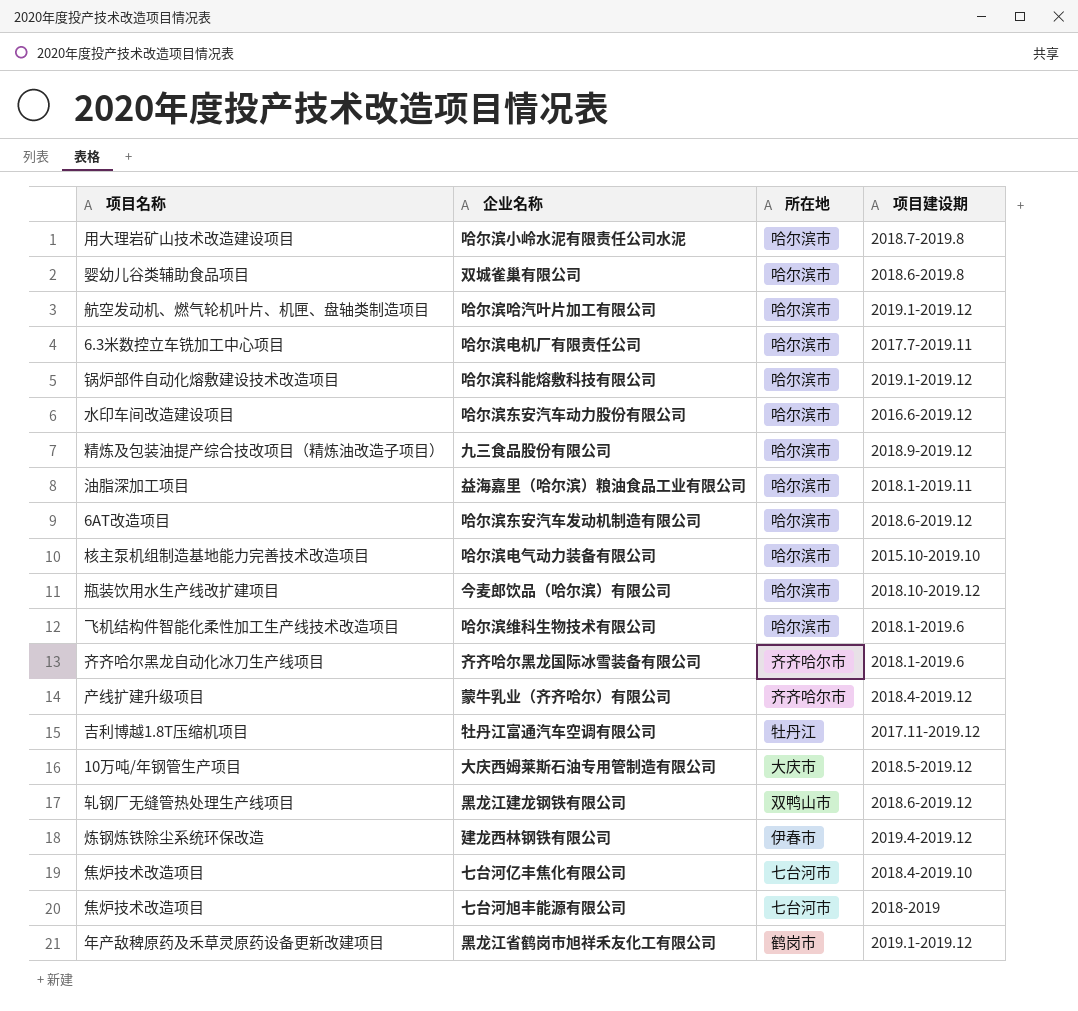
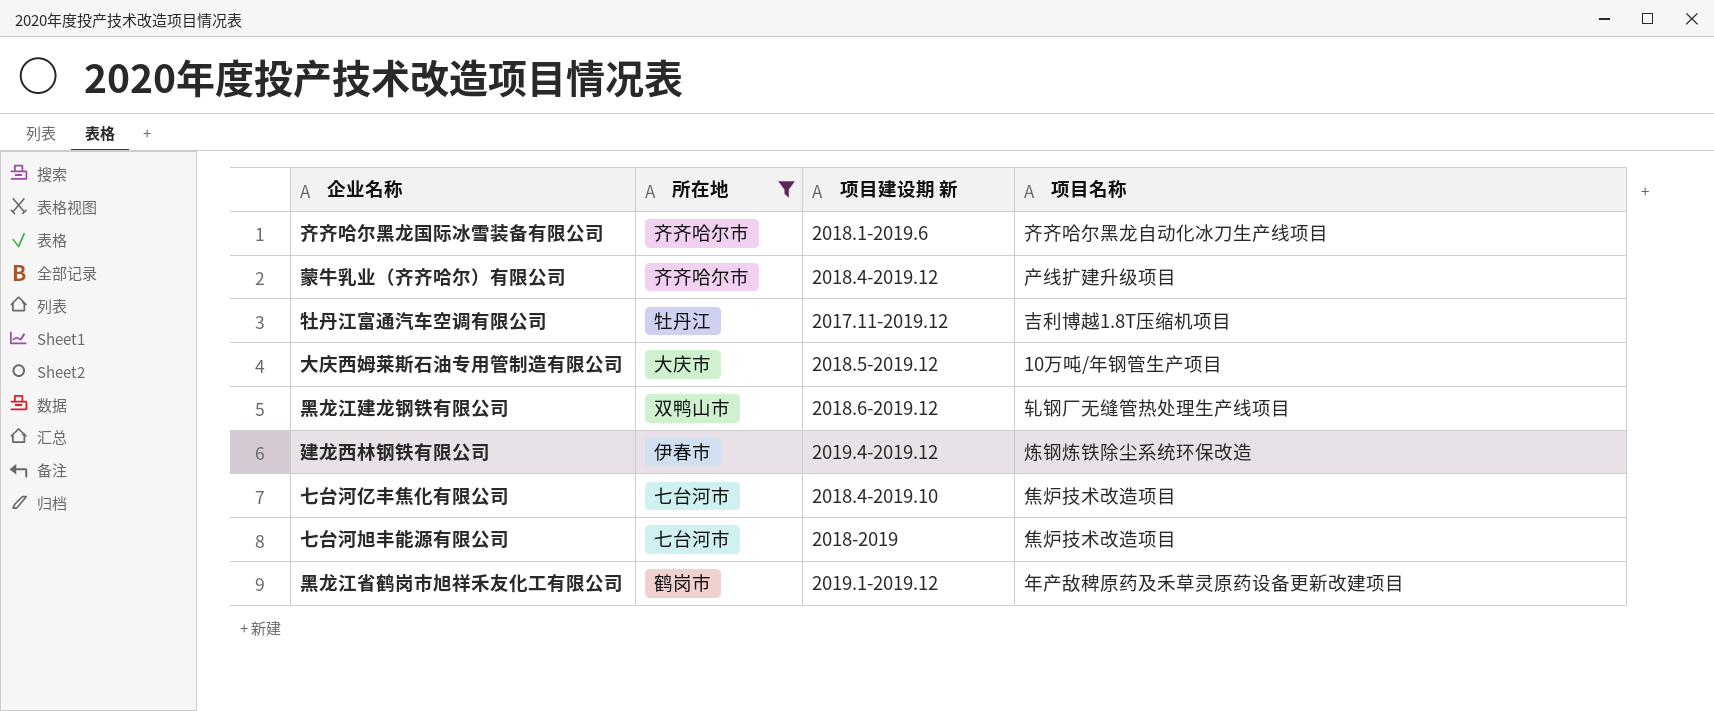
filter: none -> 所在地 != 哈尔滨市
column name: 项目建设期 -> 项目建设期 新
column 项目名称 | position: 1 -> 4

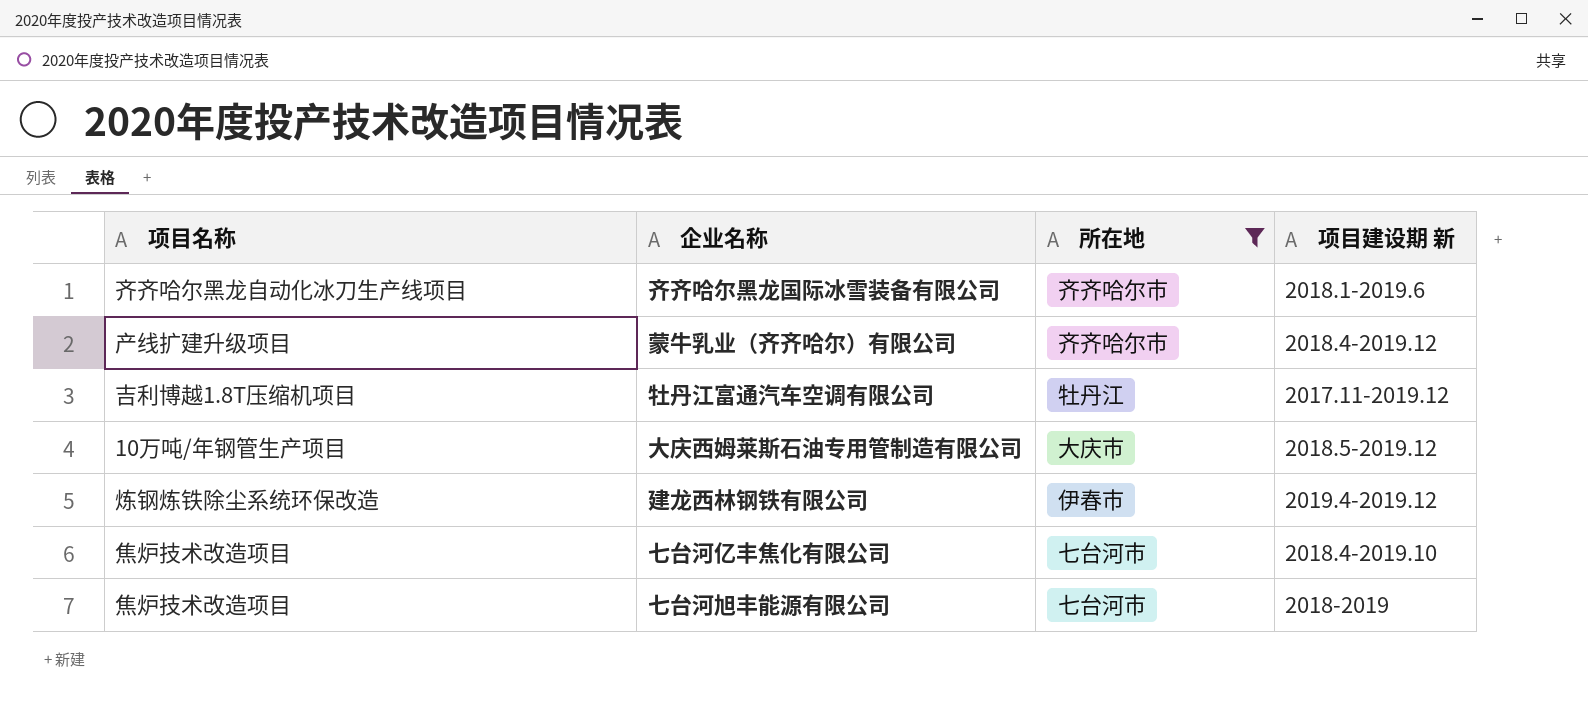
column 项目名称 | position: 4 -> 1
row 黑龙江建龙钢铁有限公司: 双鸭山市 | 2018.6-2019.12 | 轧钢厂无缝管热处理生产线项目 -> none
row 黑龙江省鹤岗市旭祥禾友化工有限公司: 鹤岗市 | 2019.1-2019.12 | 年产敌稗原药及禾草灵原药设备更新改建项目 -> none

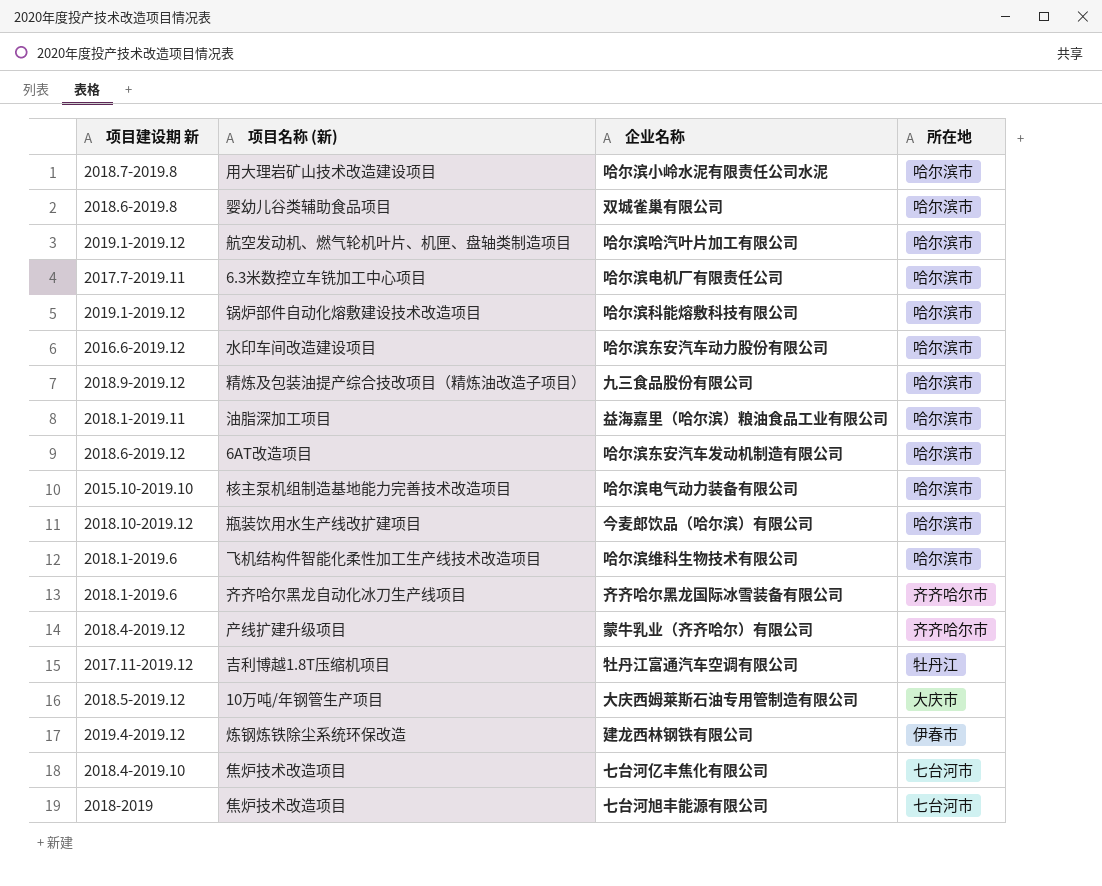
filter: 所在地 != 哈尔滨市 -> none
column 项目建设期 新 | position: 4 -> 1
column name: 项目名称 -> 项目名称 (新)

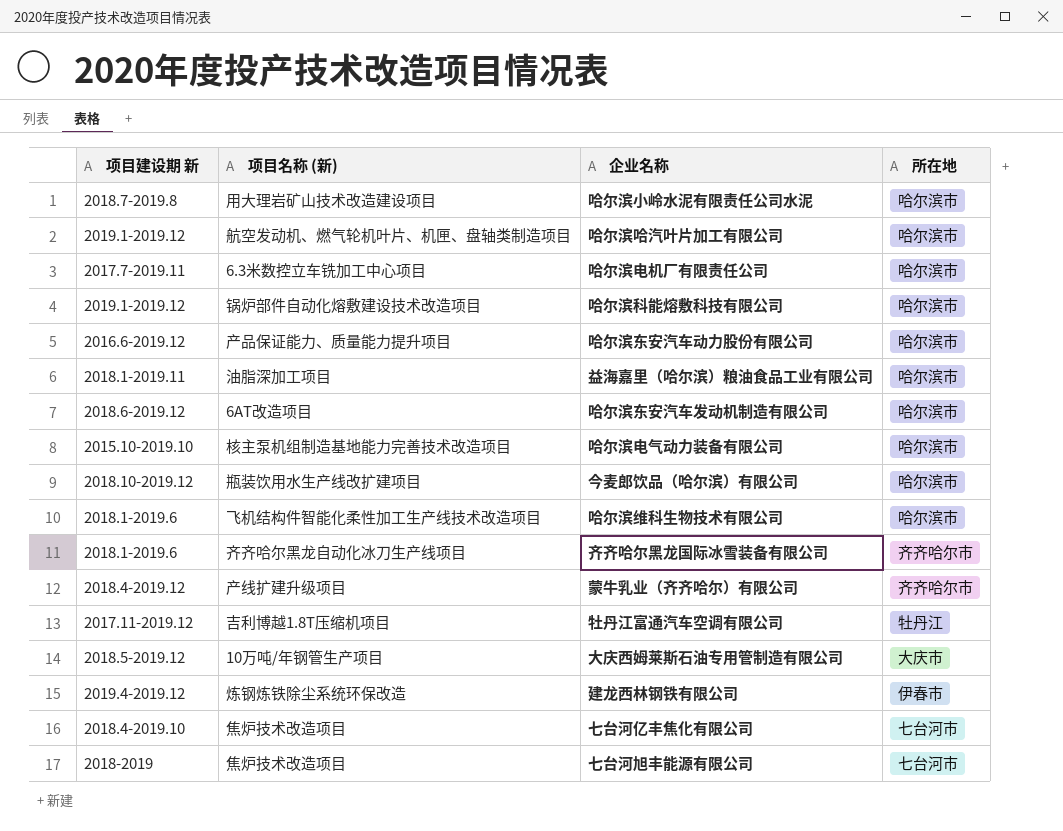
row 双城雀巢有限公司: 2018.6-2019.8 | 婴幼儿谷类辅助食品项目 | 哈尔滨市 -> none
row 九三食品股份有限公司: 2018.9-2019.12 | 精炼及包装油提产综合技改项目（精炼油改造子项目） | 哈尔滨市 -> none
哈尔滨东安汽车动力股份有限公司 | 项目名称 (新): 水印车间改造建设项目 -> 产品保证能力、质量能力提升项目

